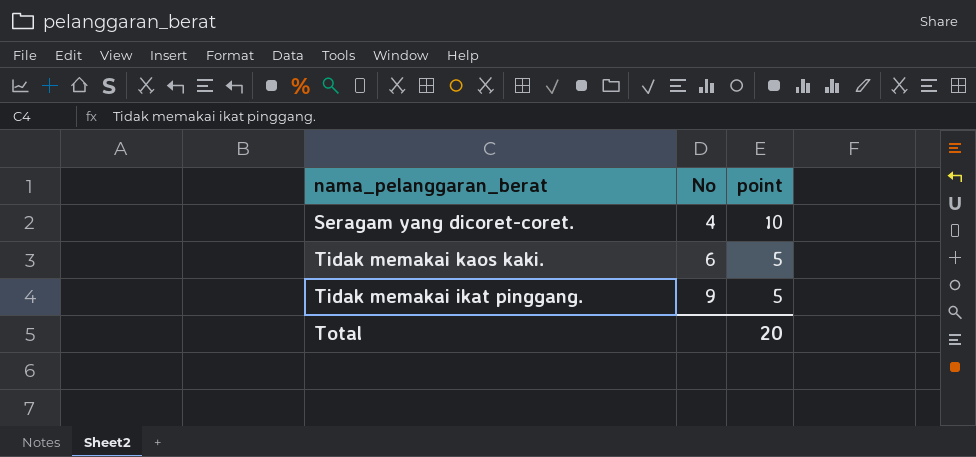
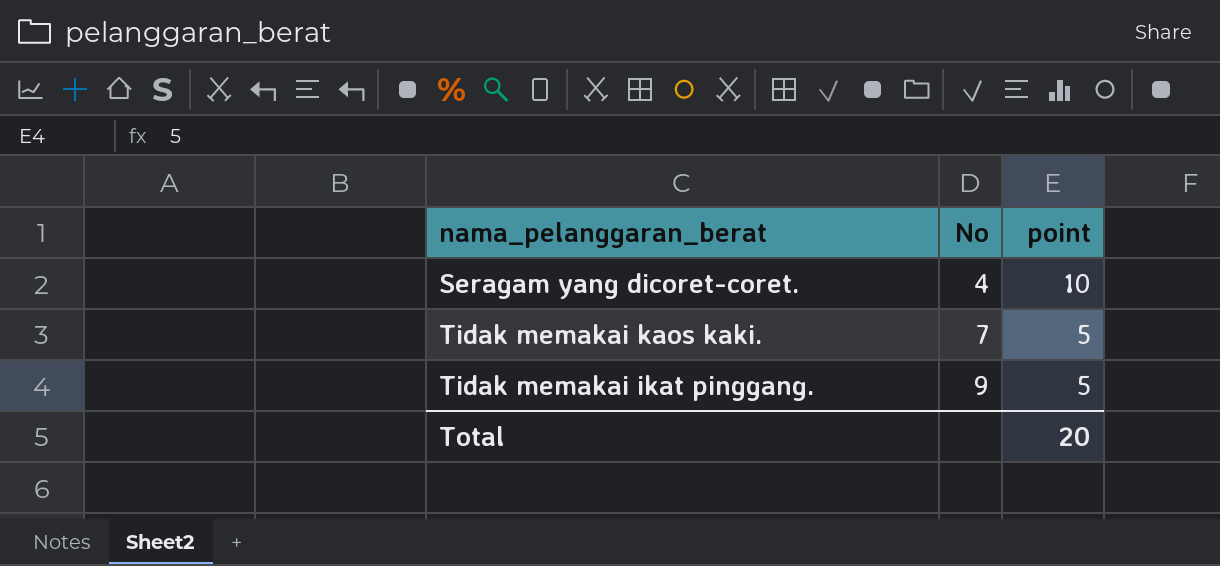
Tidak memakai kaos kaki. | No: 6 -> 7

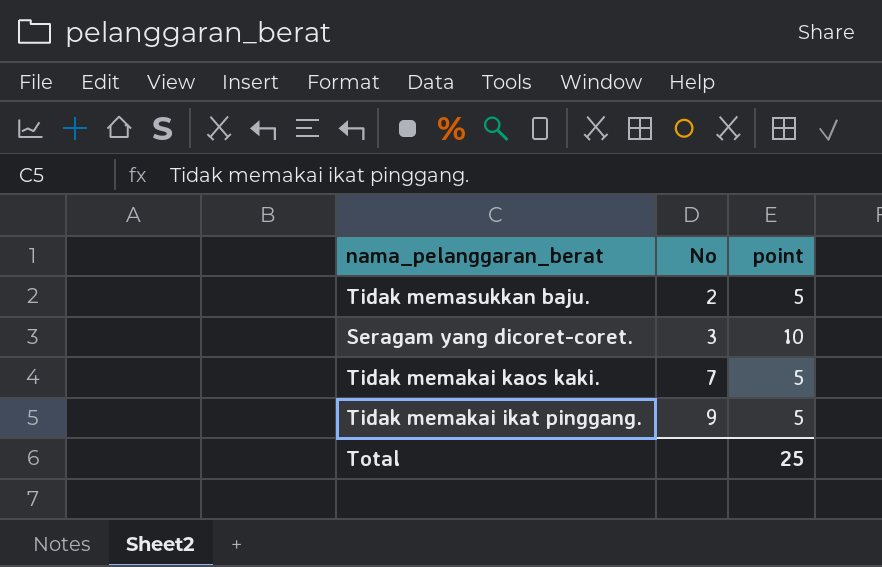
row Tidak memasukkan baju.: none -> 2 | 5
Seragam yang dicoret-coret. | No: 4 -> 3
Total | point: 20 -> 25

